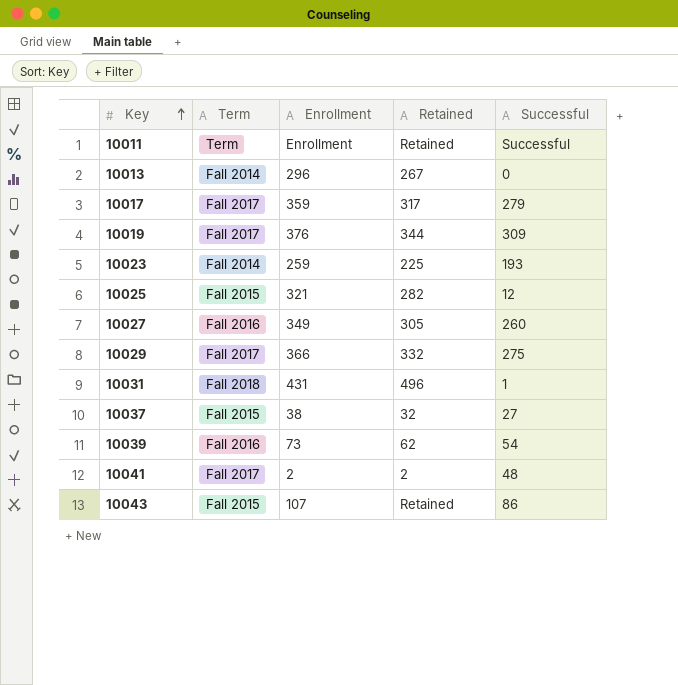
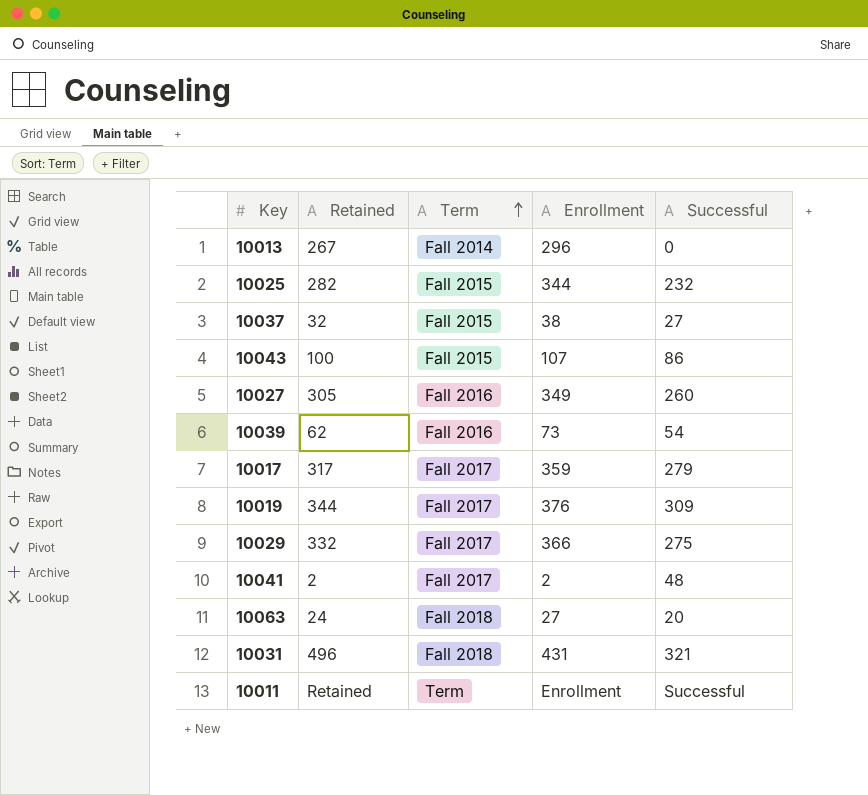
row order: Key ascending -> Term ascending
column Retained | position: 4 -> 2
row 10023: Fall 2014 | 259 | 225 | 193 -> none
10025 | Enrollment: 321 -> 344
10025 | Successful: 12 -> 232
10043 | Retained: Retained -> 100
row 10063: none -> 24 | Fall 2018 | 27 | 20
10031 | Successful: 1 -> 321

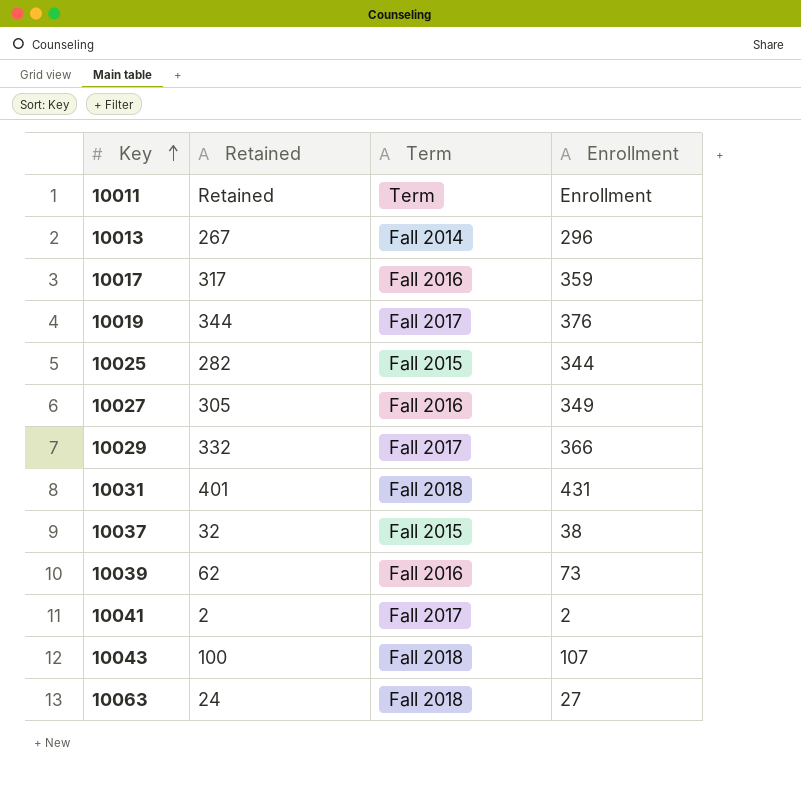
row order: Term ascending -> Key ascending
column Successful | position: 5 -> none
10017 | Term: Fall 2017 -> Fall 2016
10031 | Retained: 496 -> 401
10043 | Term: Fall 2015 -> Fall 2018

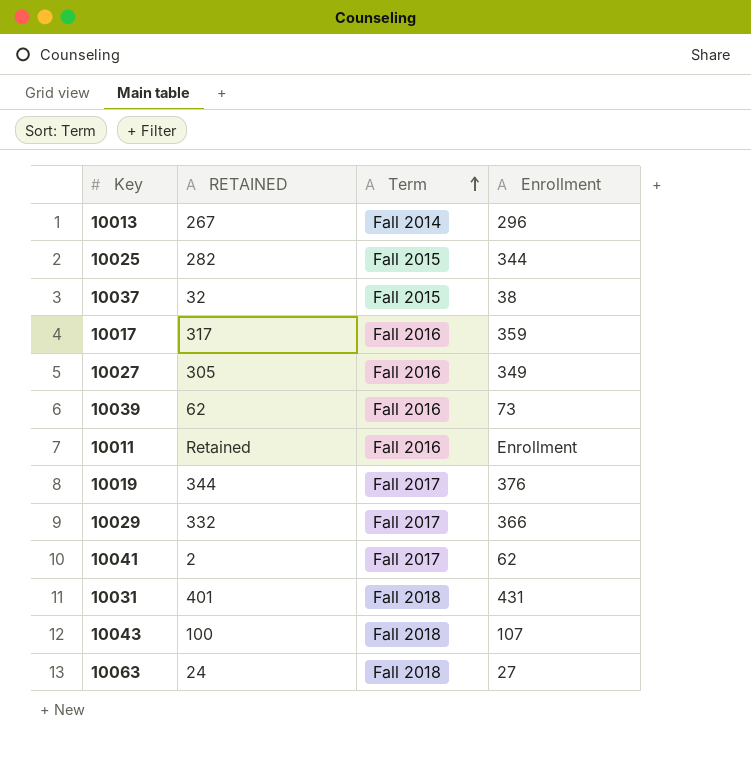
row order: Key ascending -> Term ascending
column name: Retained -> RETAINED
10011 | Term: Term -> Fall 2016
10041 | Enrollment: 2 -> 62

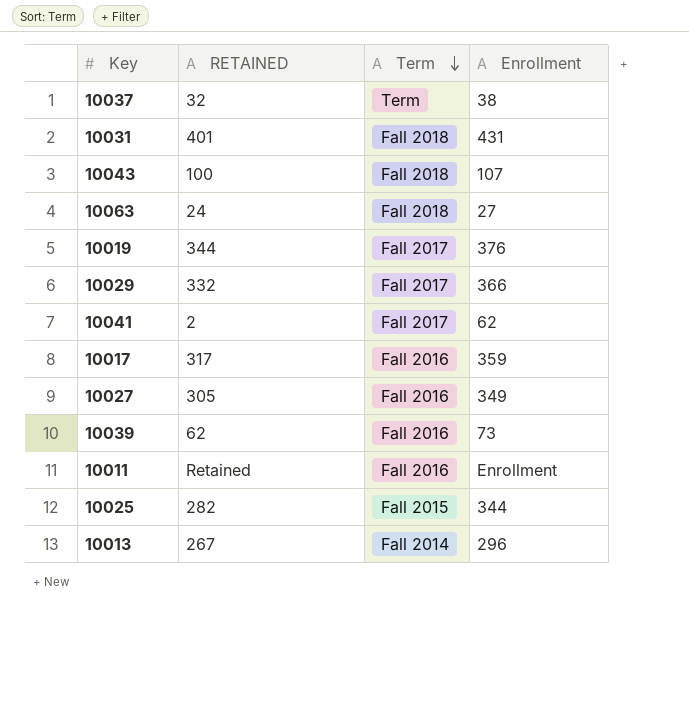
row order: Term ascending -> Term descending
10037 | Term: Fall 2015 -> Term

